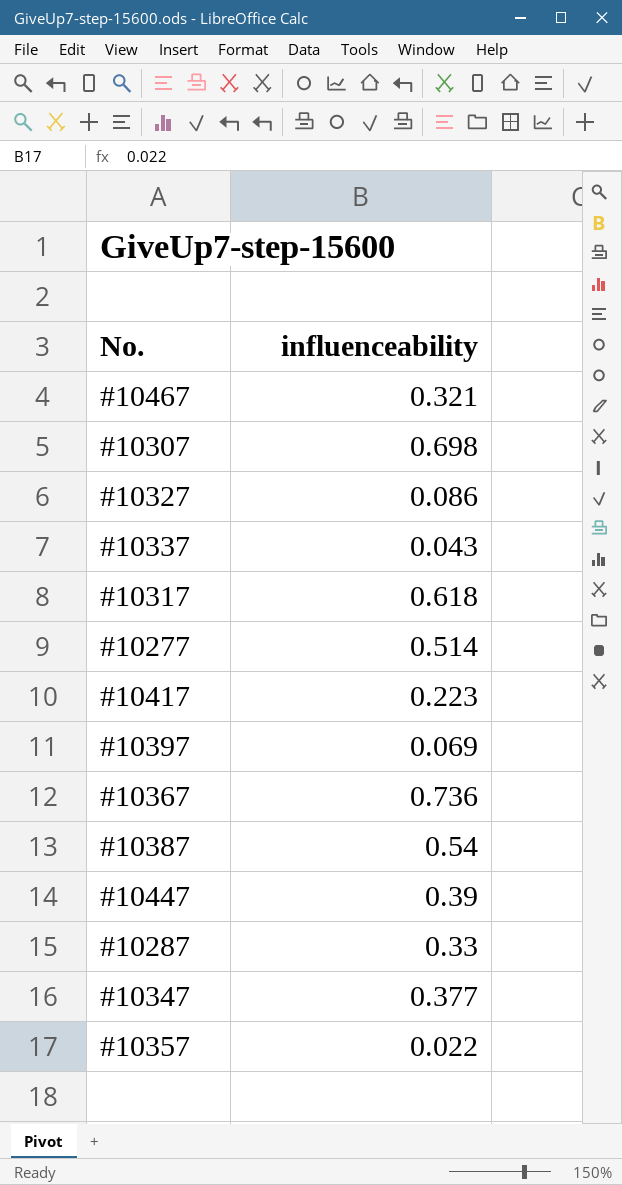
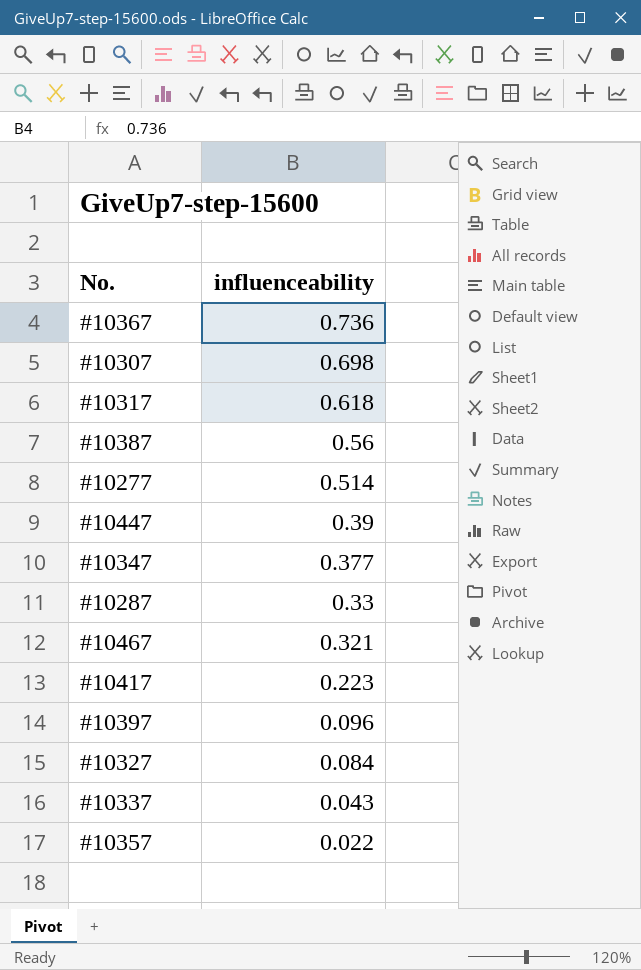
row order: none -> influenceability descending
#10387 | influenceability: 0.54 -> 0.56
#10397 | influenceability: 0.069 -> 0.096
#10327 | influenceability: 0.086 -> 0.084

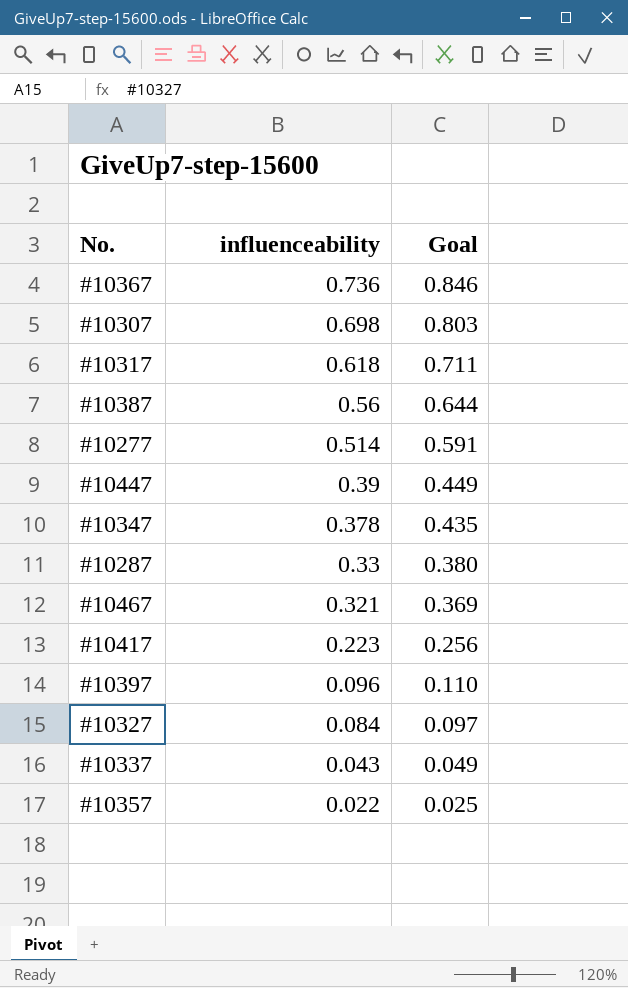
column Goal | formula: none -> [influenceability] * 1.15
#10347 | influenceability: 0.377 -> 0.378

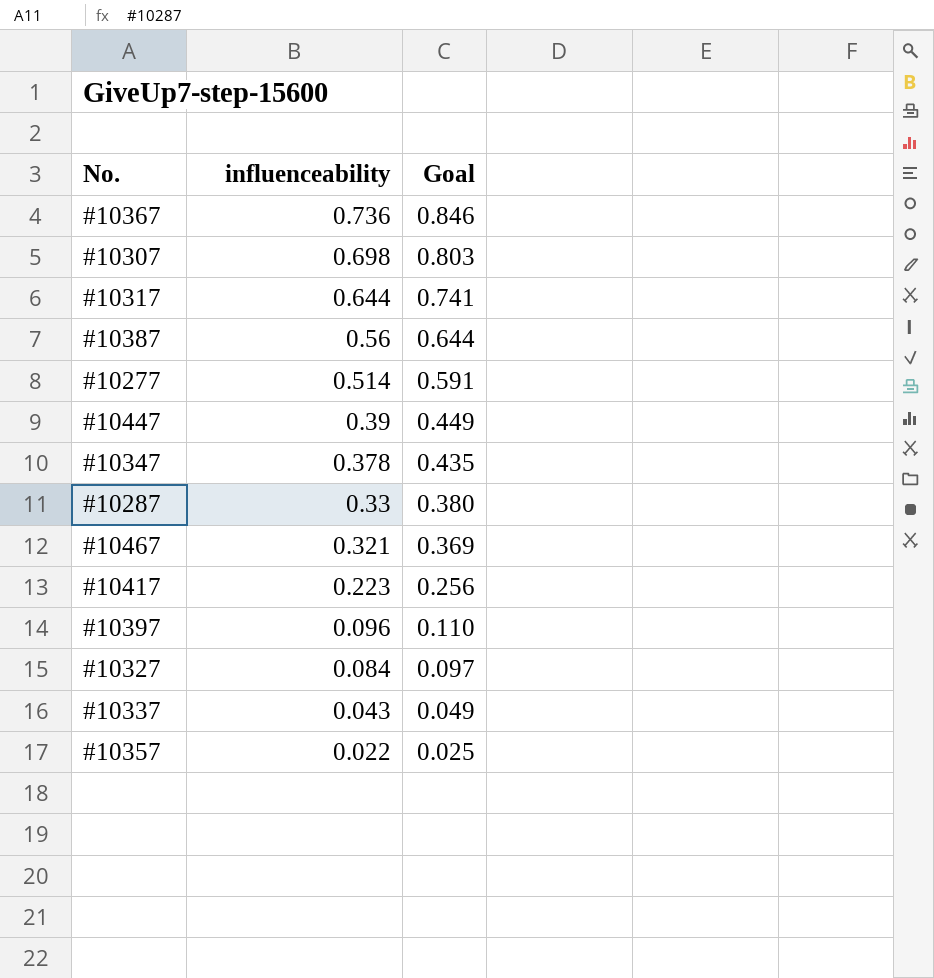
#10317 | influenceability: 0.618 -> 0.644
#10317 | Goal: 0.711 -> 0.741

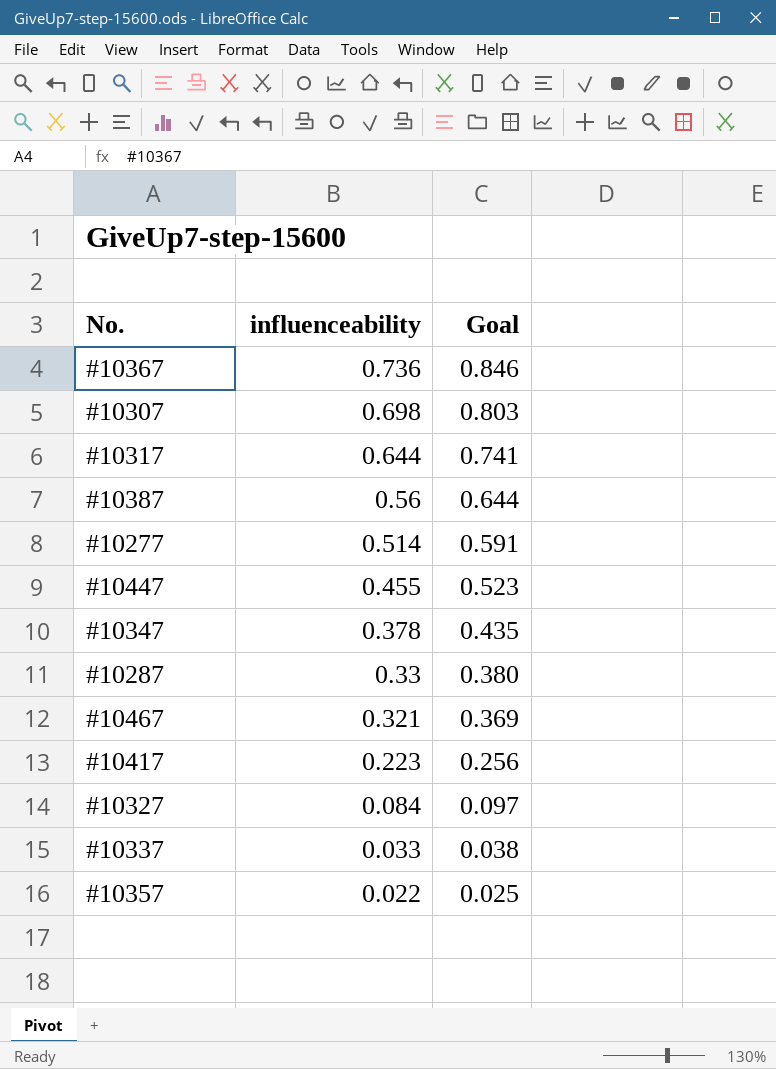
row #10397: 0.096 | 0.110 -> none
#10447 | influenceability: 0.39 -> 0.455
#10447 | Goal: 0.449 -> 0.523
#10337 | influenceability: 0.043 -> 0.033
#10337 | Goal: 0.049 -> 0.038

